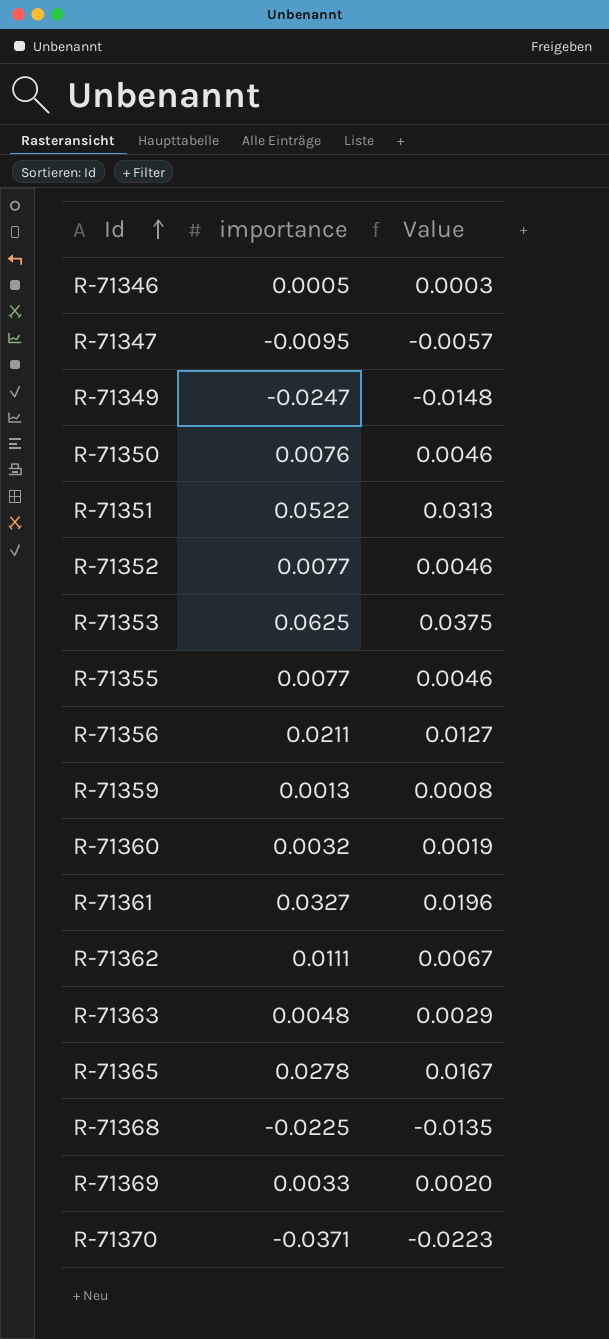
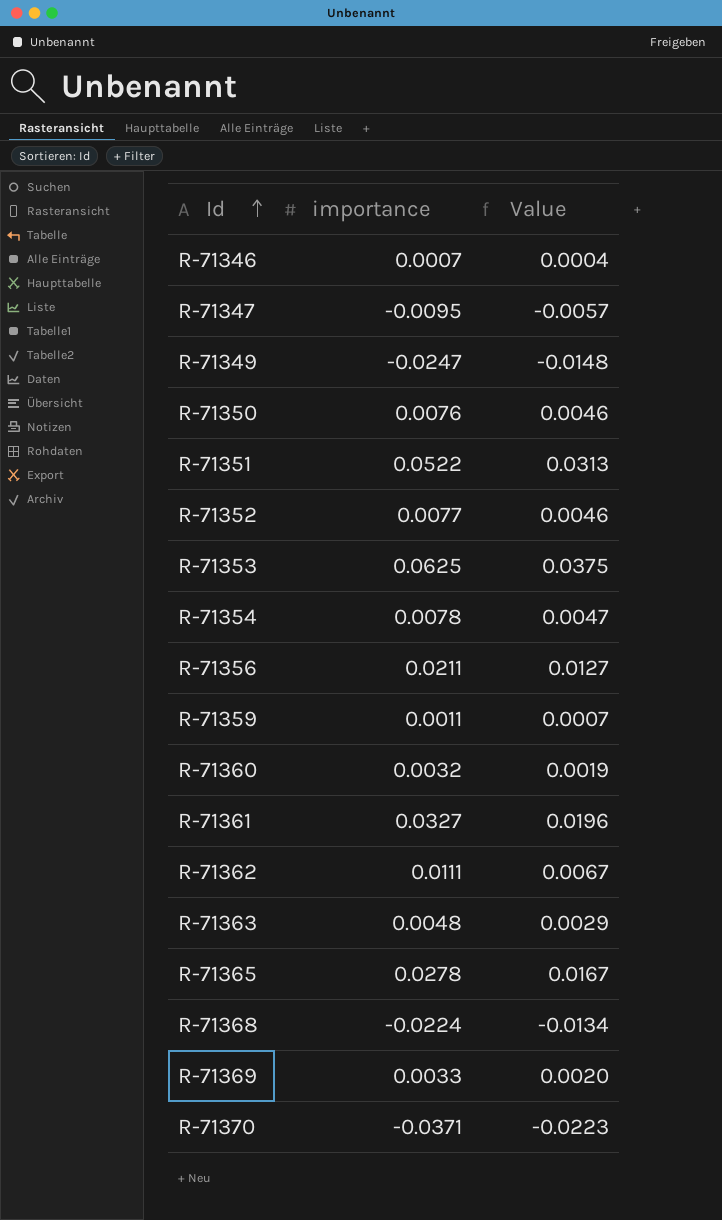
row R-71355: 0.0077 | 0.0046 -> none
R-71346 | importance: 0.0005 -> 0.0007
R-71346 | Value: 0.0003 -> 0.0004
row R-71354: none -> 0.0078 | 0.0047
R-71359 | importance: 0.0013 -> 0.0011
R-71359 | Value: 0.0008 -> 0.0007
R-71368 | importance: -0.0225 -> -0.0224
R-71368 | Value: -0.0135 -> -0.0134

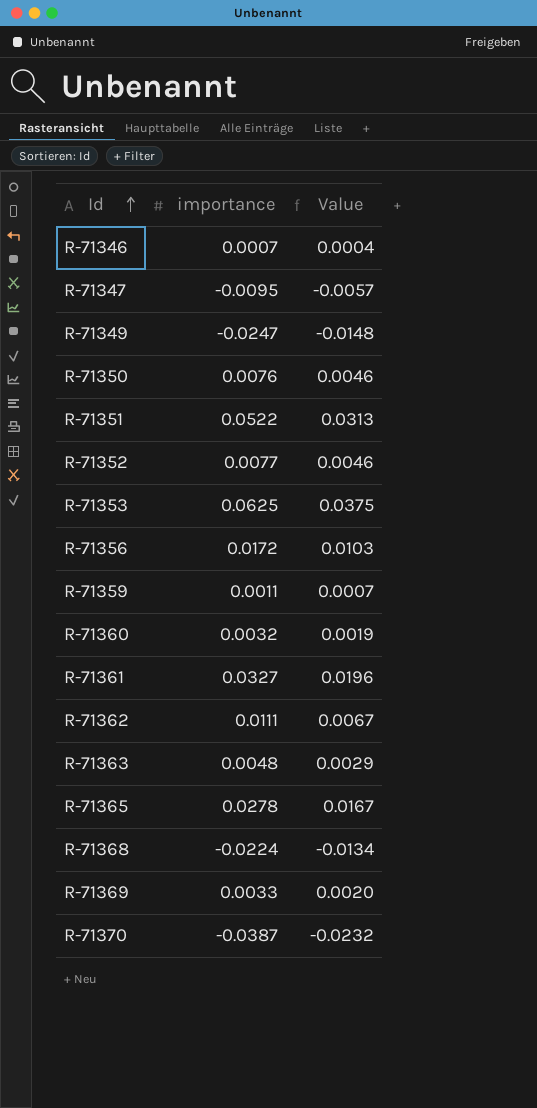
row R-71354: 0.0078 | 0.0047 -> none
R-71356 | importance: 0.0211 -> 0.0172
R-71356 | Value: 0.0127 -> 0.0103
R-71370 | importance: -0.0371 -> -0.0387
R-71370 | Value: -0.0223 -> -0.0232

